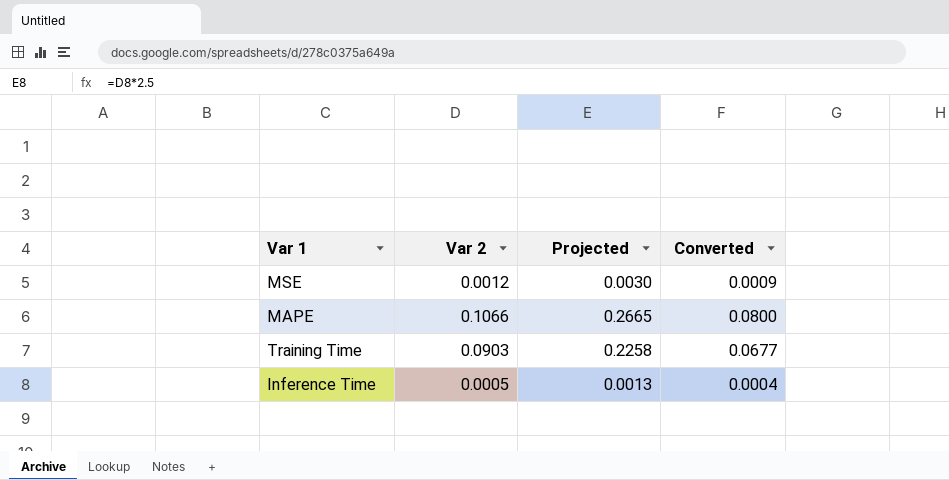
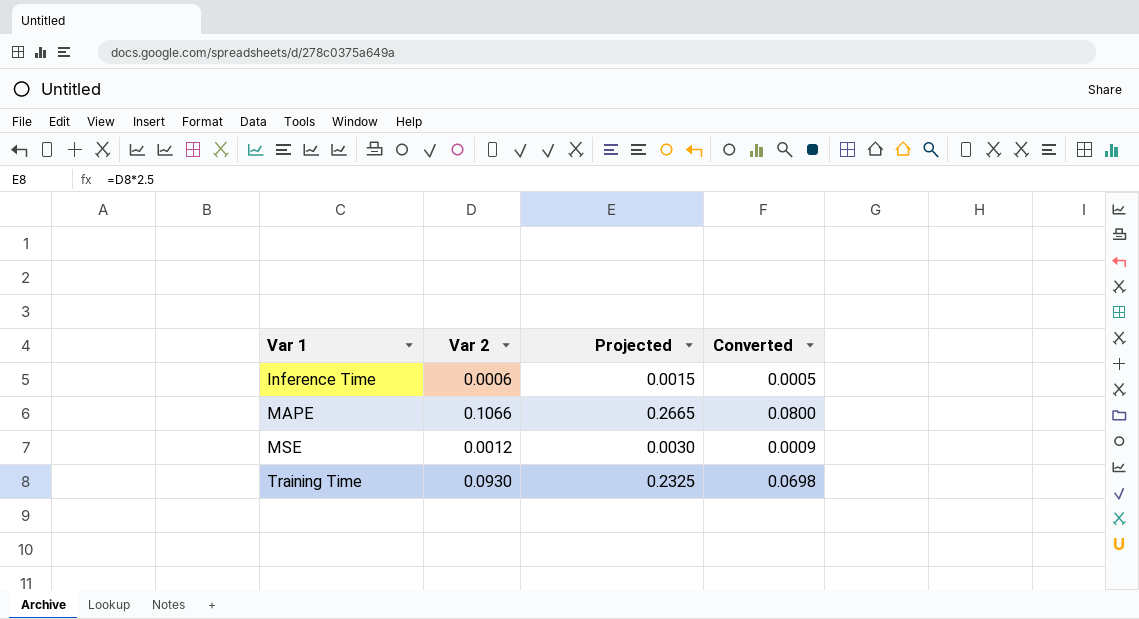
row order: none -> Var 1 ascending
Inference Time | Var 2: 0.0005 -> 0.0006
Inference Time | Projected: 0.0013 -> 0.0015
Inference Time | Converted: 0.0004 -> 0.0005
Training Time | Var 2: 0.0903 -> 0.0930
Training Time | Projected: 0.2258 -> 0.2325
Training Time | Converted: 0.0677 -> 0.0698

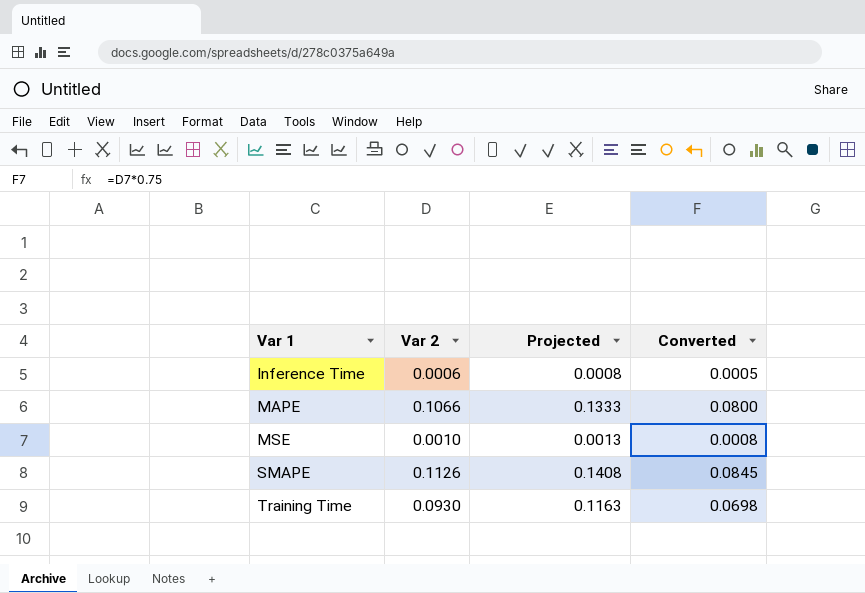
column Projected | formula: [Var 2] * 2.5 -> [Var 2] * 1.25
MSE | Var 2: 0.0012 -> 0.0010
MSE | Converted: 0.0009 -> 0.0008
row SMAPE: none -> 0.1126 | 0.1408 | 0.0845

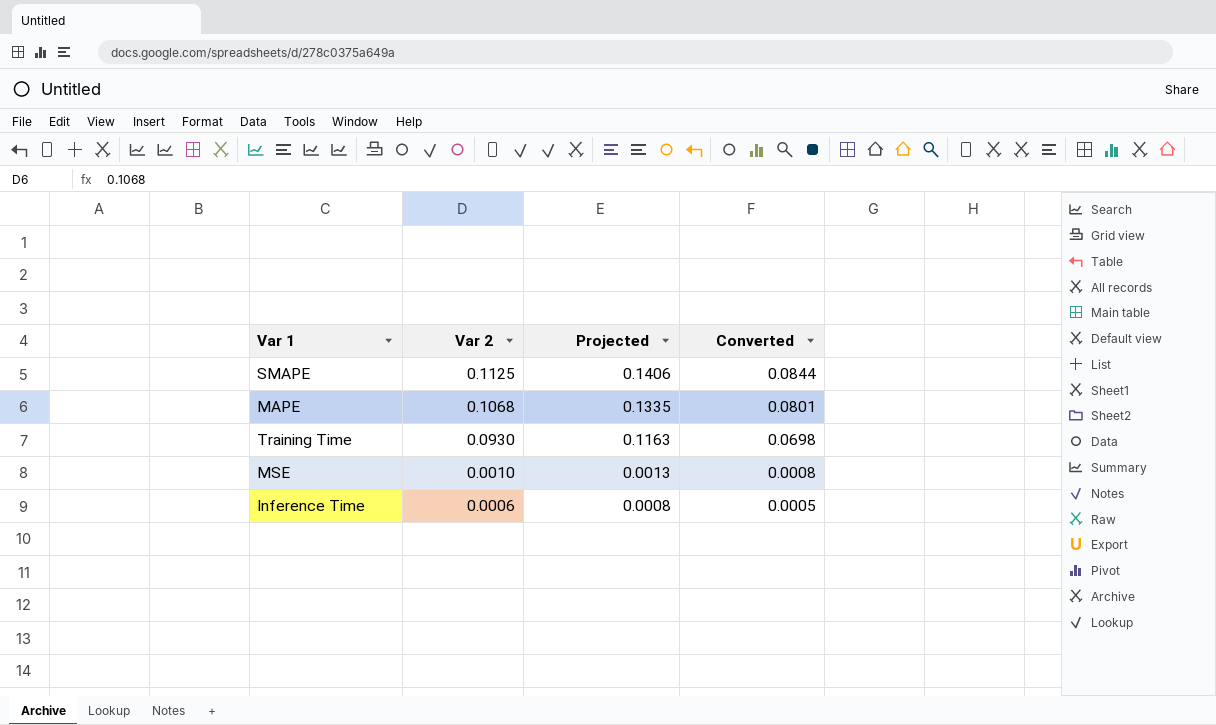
row order: Var 1 ascending -> Var 2 descending
SMAPE | Var 2: 0.1126 -> 0.1125
SMAPE | Projected: 0.1408 -> 0.1406
SMAPE | Converted: 0.0845 -> 0.0844
MAPE | Var 2: 0.1066 -> 0.1068
MAPE | Projected: 0.1333 -> 0.1335
MAPE | Converted: 0.0800 -> 0.0801

